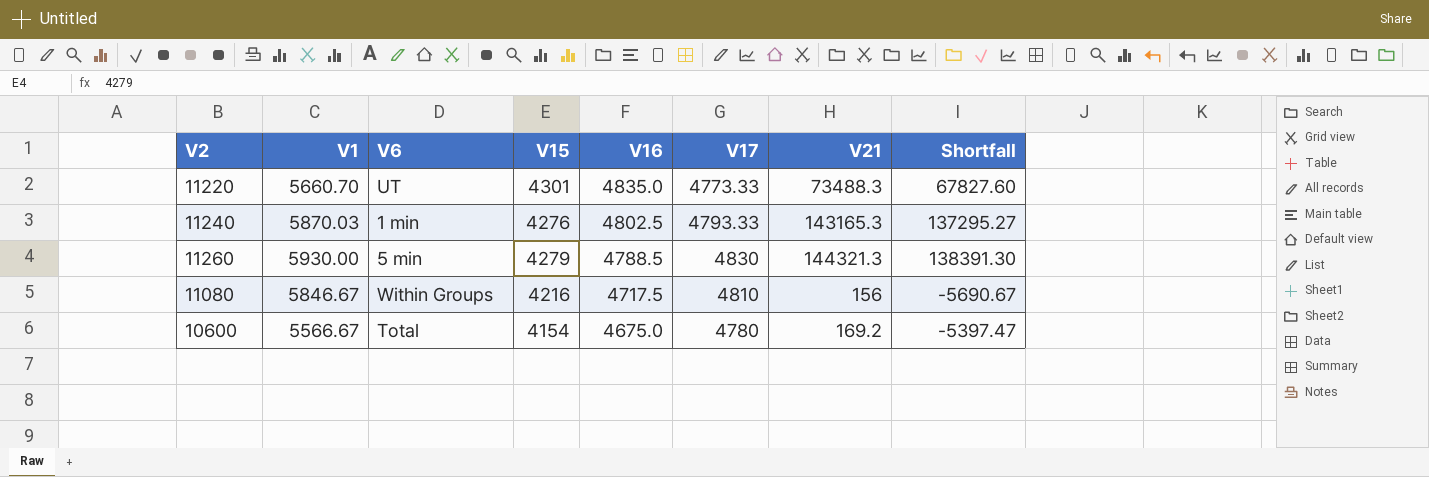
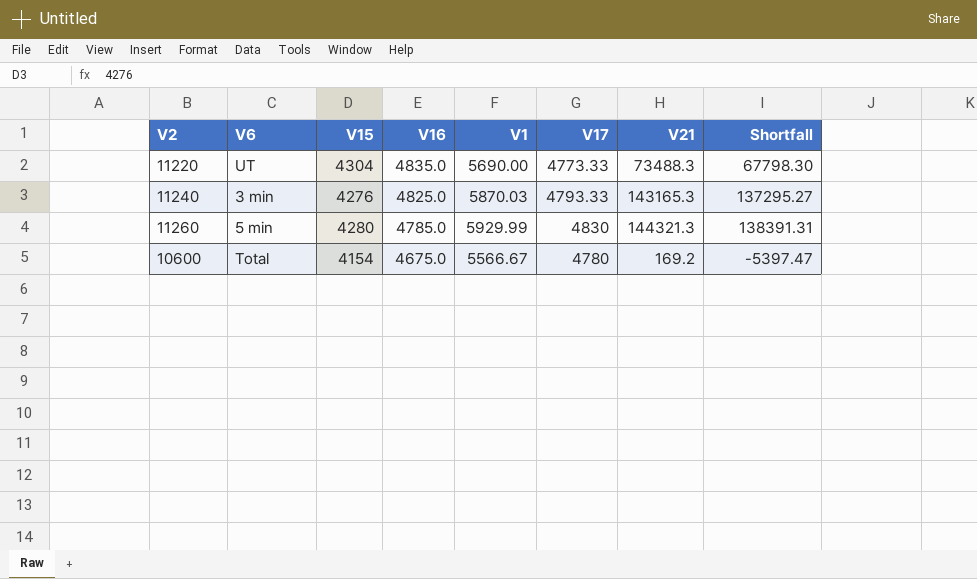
column V1 | position: 2 -> 5
row 11080: 5846.67 | Within Groups | 4216 | 4717.5 | 4810 | 156 | -5690.67 -> none
11220 | V15: 4301 -> 4304
11220 | V1: 5660.70 -> 5690.00
11220 | Shortfall: 67827.60 -> 67798.30
11240 | V6: 1 min -> 3 min
11240 | V16: 4802.5 -> 4825.0
11260 | V15: 4279 -> 4280
11260 | V16: 4788.5 -> 4785.0
11260 | V1: 5930.00 -> 5929.99
11260 | Shortfall: 138391.30 -> 138391.31

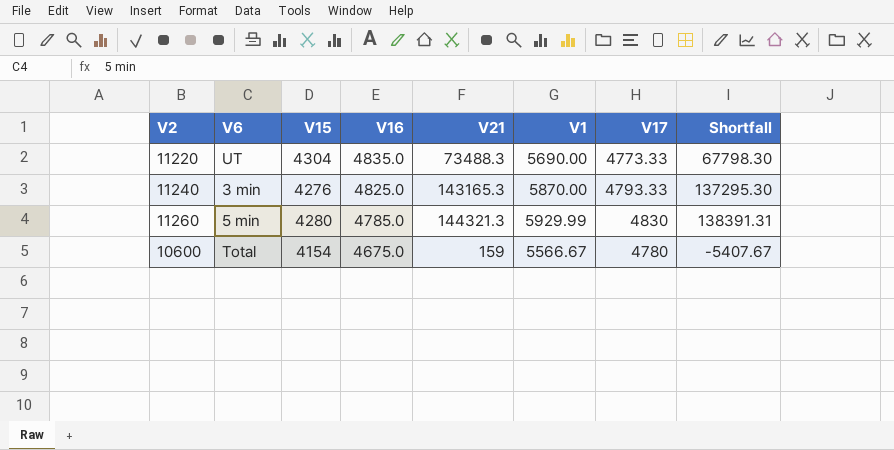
column V21 | position: 7 -> 5
11240 | V1: 5870.03 -> 5870.00
11240 | Shortfall: 137295.27 -> 137295.30
10600 | V21: 169.2 -> 159
10600 | Shortfall: -5397.47 -> -5407.67

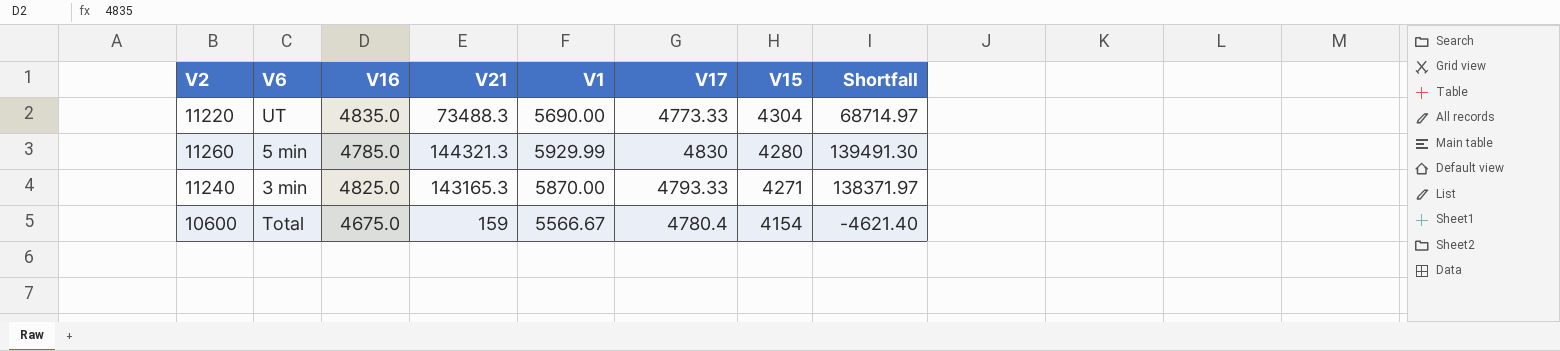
row order: V16 descending -> V15 descending
column V15 | position: 3 -> 7
column Shortfall | formula: [V21] - [V1] -> [V21] - [V17]
11240 | V15: 4276 -> 4271
10600 | V17: 4780 -> 4780.4

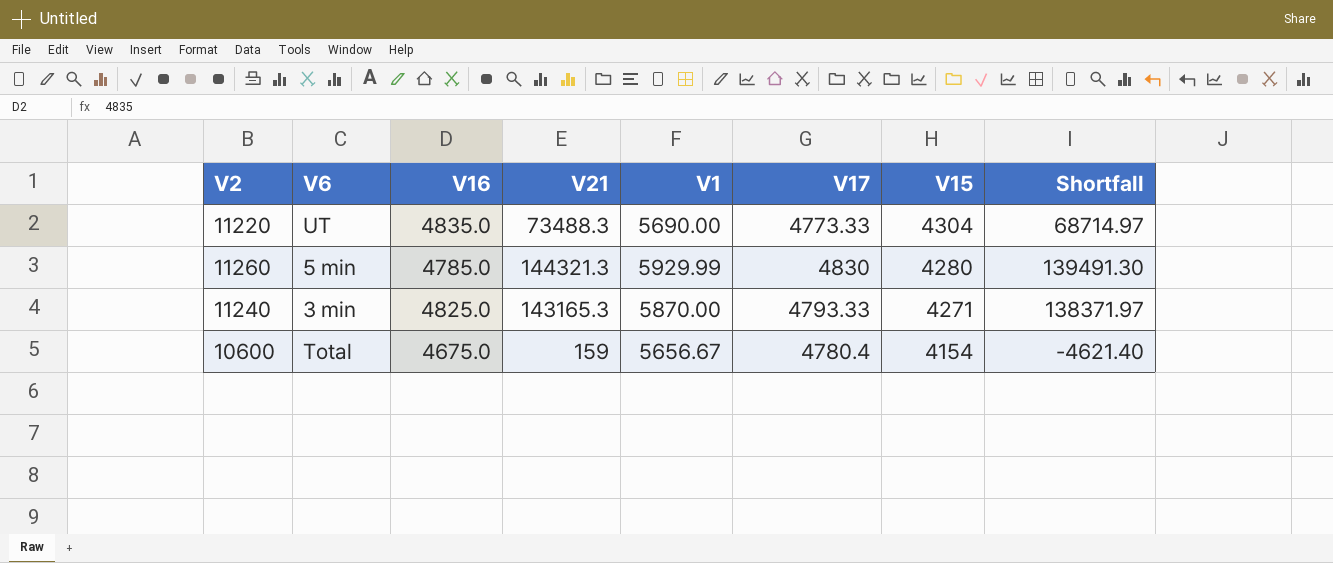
10600 | V1: 5566.67 -> 5656.67

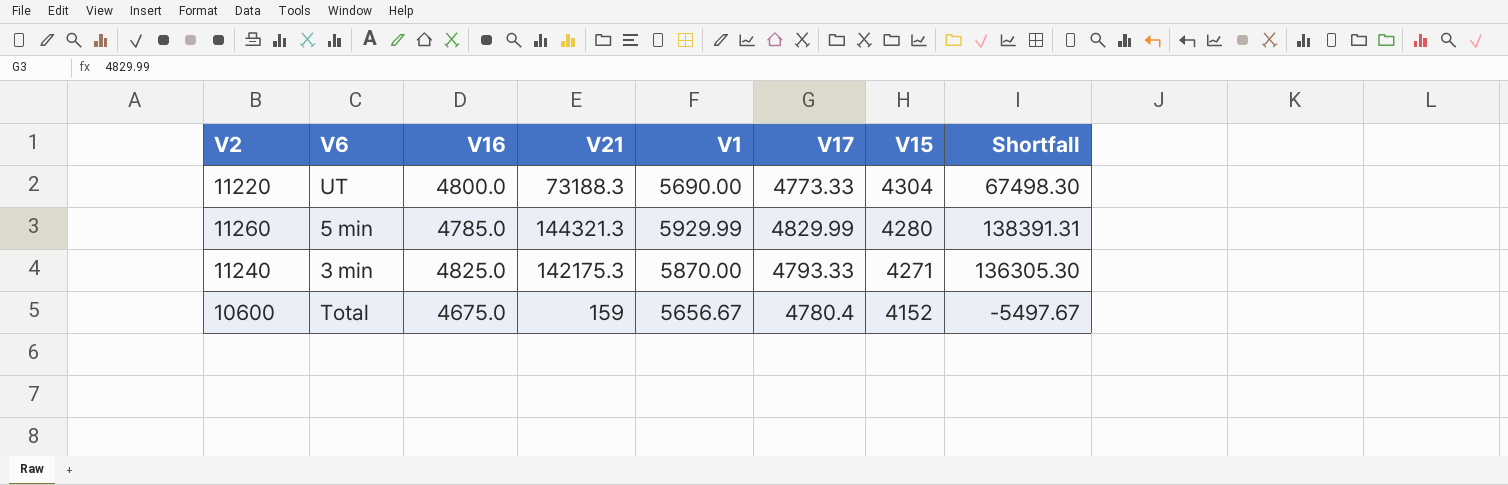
column Shortfall | formula: [V21] - [V17] -> [V21] - [V1]
11220 | V16: 4835.0 -> 4800.0
11220 | V21: 73488.3 -> 73188.3
11260 | V17: 4830 -> 4829.99
11240 | V21: 143165.3 -> 142175.3
10600 | V15: 4154 -> 4152

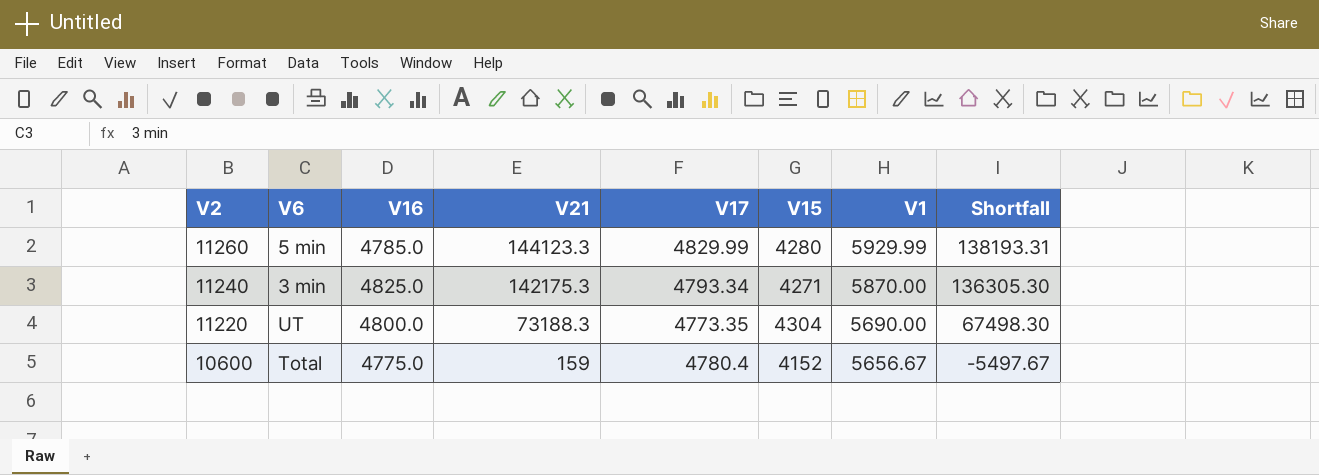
row order: V15 descending -> V2 descending
column V1 | position: 5 -> 7
11260 | V21: 144321.3 -> 144123.3
11260 | Shortfall: 138391.31 -> 138193.31
11240 | V17: 4793.33 -> 4793.34
11220 | V17: 4773.33 -> 4773.35
10600 | V16: 4675.0 -> 4775.0

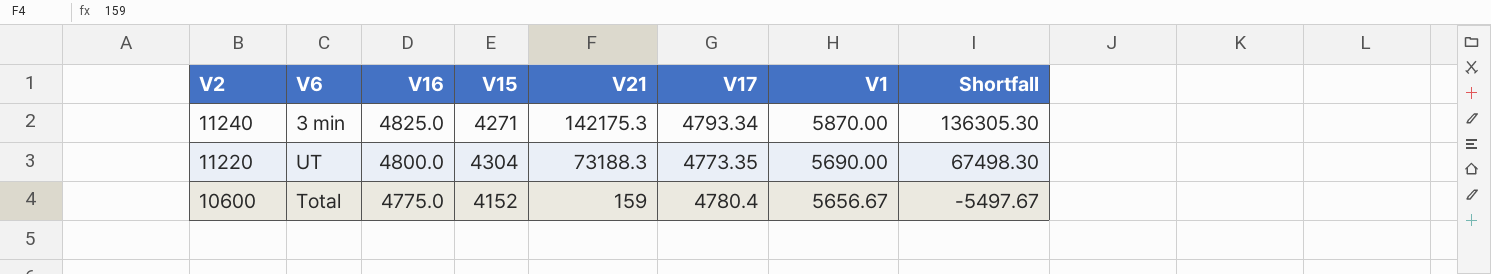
column V15 | position: 6 -> 4
row 11260: 5 min | 4785.0 | 144123.3 | 4829.99 | 4280 | 5929.99 | 138193.31 -> none

